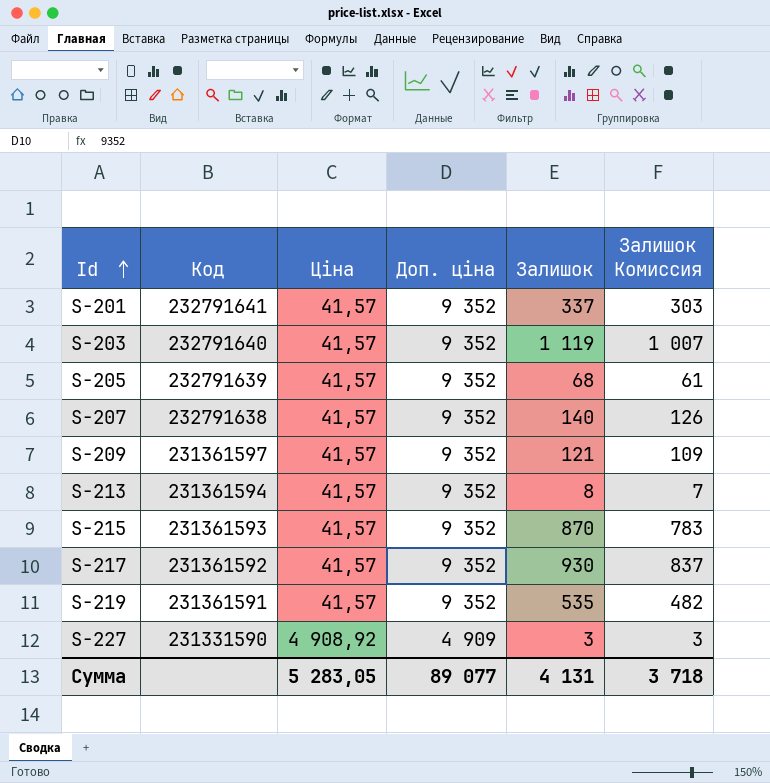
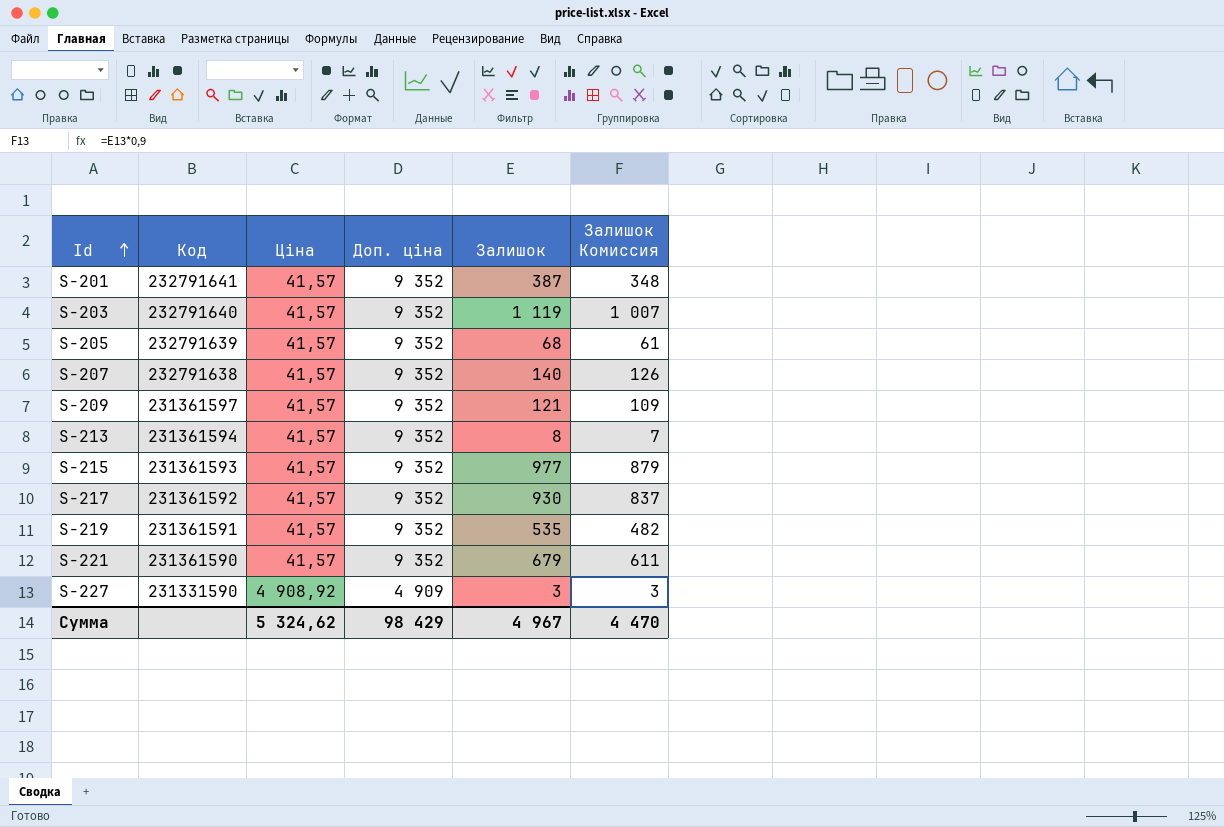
S-201 | Залишок: 337 -> 387
S-201 | Залишок Комиссия: 303 -> 348
S-215 | Залишок: 870 -> 977
S-215 | Залишок Комиссия: 783 -> 879
row S-221: none -> 231361590 | 41,57 | 9 352 | 679 | 611
Сумма | Ціна: 5 283,05 -> 5 324,62
Сумма | Доп. ціна: 89 077 -> 98 429
Сумма | Залишок: 4 131 -> 4 967
Сумма | Залишок Комиссия: 3 718 -> 4 470

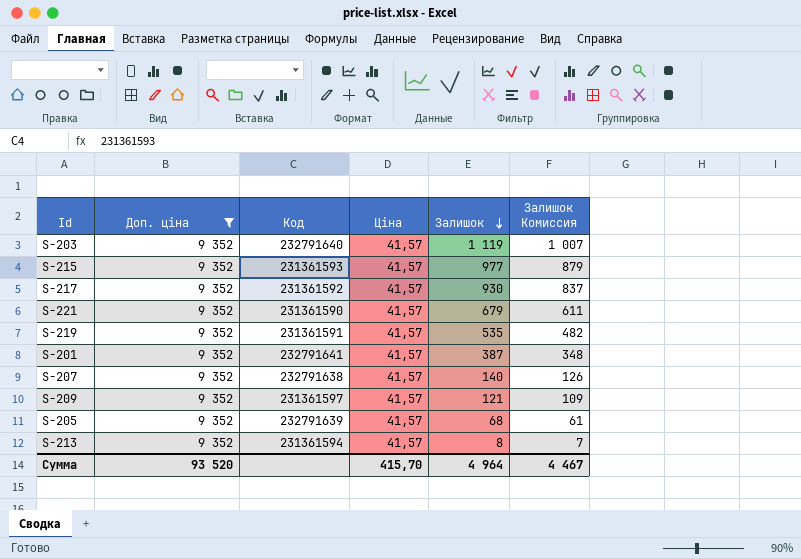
filter: none -> Доп. ціна = 9 352
row order: Id ascending -> Залишок descending
column Доп. ціна | position: 4 -> 2
Сумма | Доп. ціна: 98 429 -> 93 520
Сумма | Ціна: 5 324,62 -> 415,70
Сумма | Залишок: 4 967 -> 4 964
Сумма | Залишок Комиссия: 4 470 -> 4 467

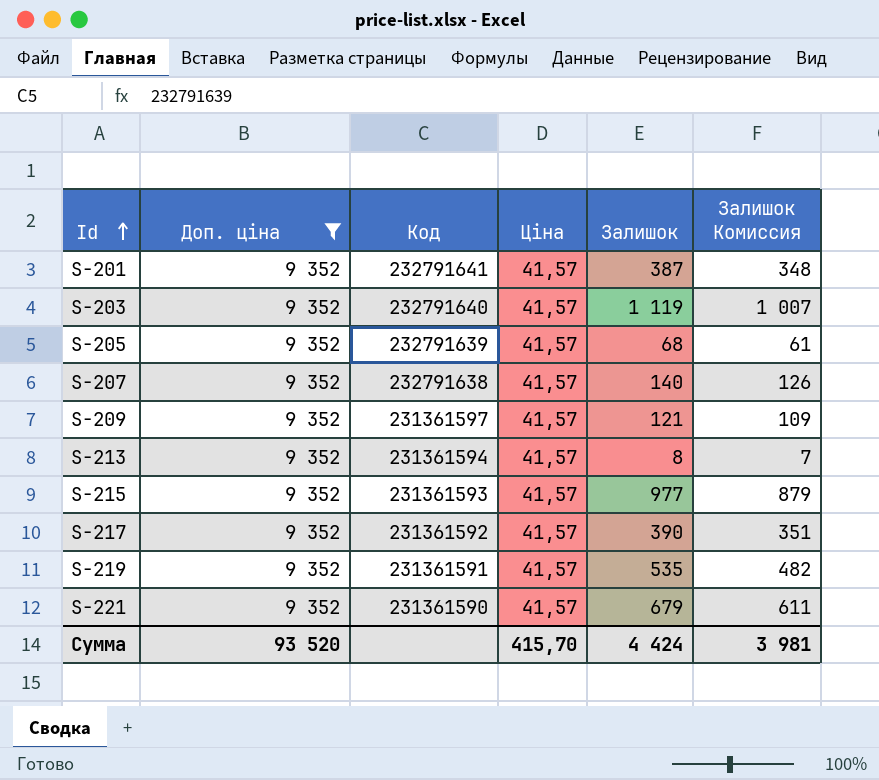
row order: Залишок descending -> Id ascending
S-217 | Залишок: 930 -> 390
S-217 | Залишок Комиссия: 837 -> 351
Сумма | Залишок: 4 964 -> 4 424
Сумма | Залишок Комиссия: 4 467 -> 3 981

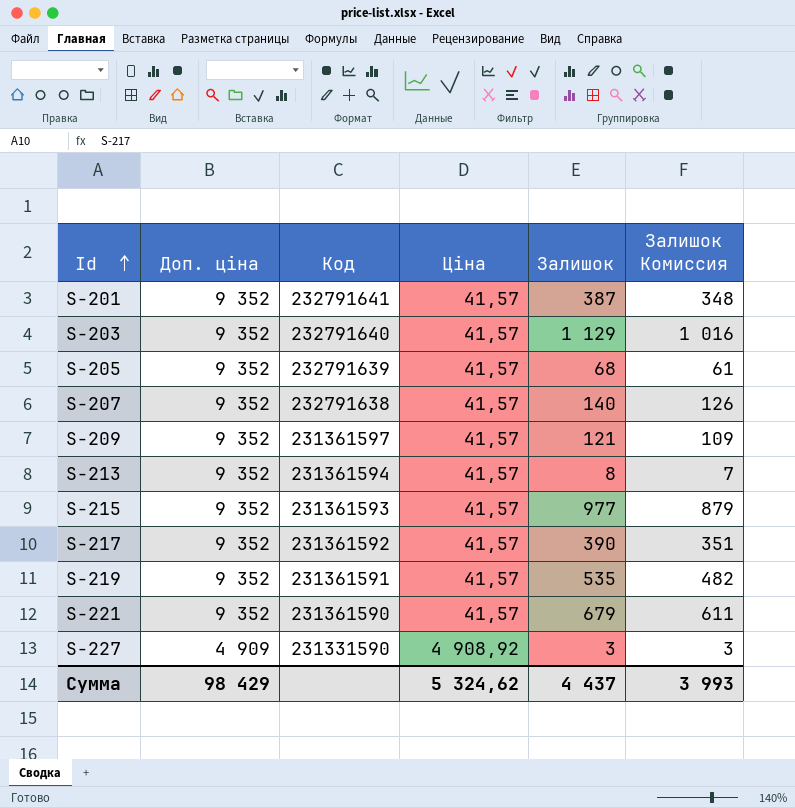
filter: Доп. ціна = 9 352 -> none
S-203 | Залишок: 1 119 -> 1 129
S-203 | Залишок Комиссия: 1 007 -> 1 016
Сумма | Доп. ціна: 93 520 -> 98 429
Сумма | Ціна: 415,70 -> 5 324,62
Сумма | Залишок: 4 424 -> 4 437
Сумма | Залишок Комиссия: 3 981 -> 3 993

